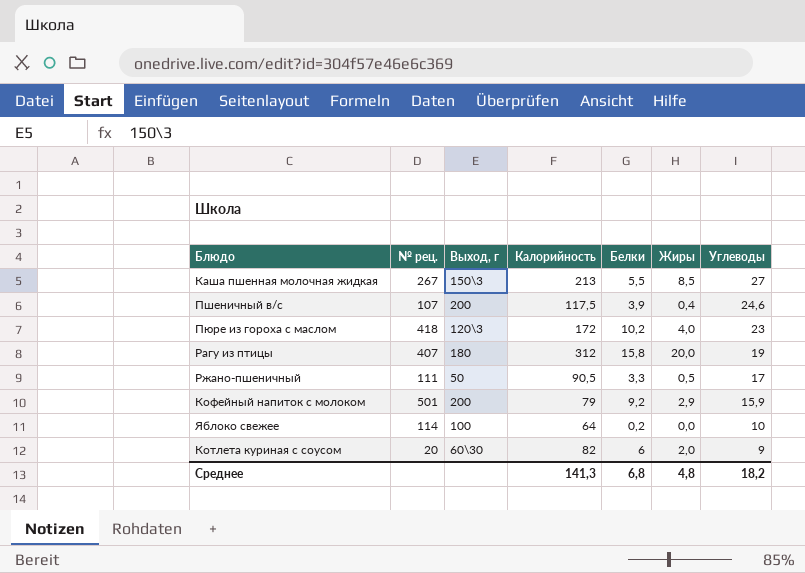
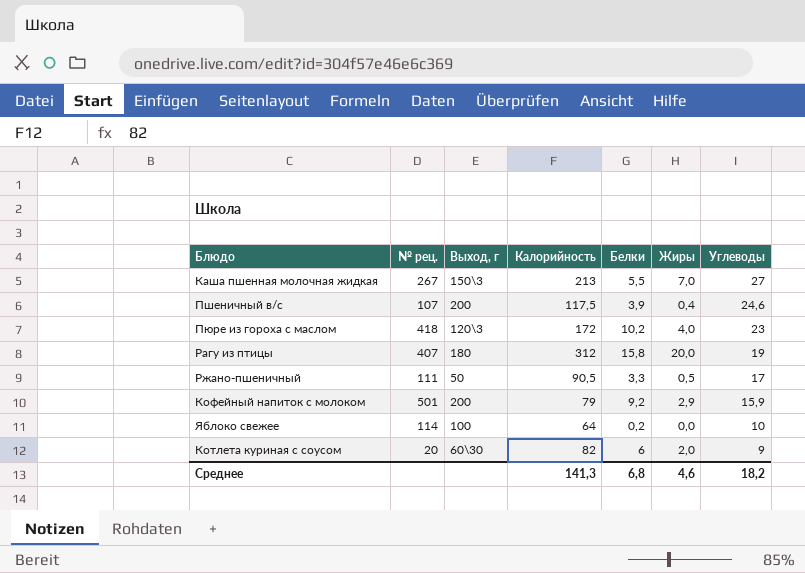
Каша пшенная молочная жидкая | Жиры: 8,5 -> 7,0
Среднее | Жиры: 4,8 -> 4,6

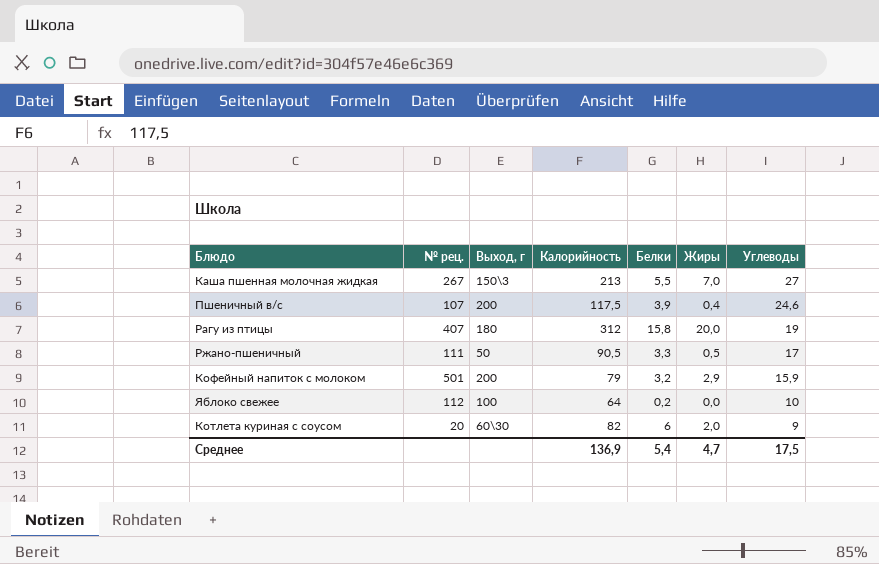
row Пюре из гороха с маслом: 418 | 120\3 | 172 | 10,2 | 4,0 | 23 -> none
Кофейный напиток с молоком | Белки: 9,2 -> 3,2
Яблоко свежее | № рец.: 114 -> 112
Среднее | Калорийность: 141,3 -> 136,9
Среднее | Белки: 6,8 -> 5,4
Среднее | Жиры: 4,6 -> 4,7
Среднее | Углеводы: 18,2 -> 17,5

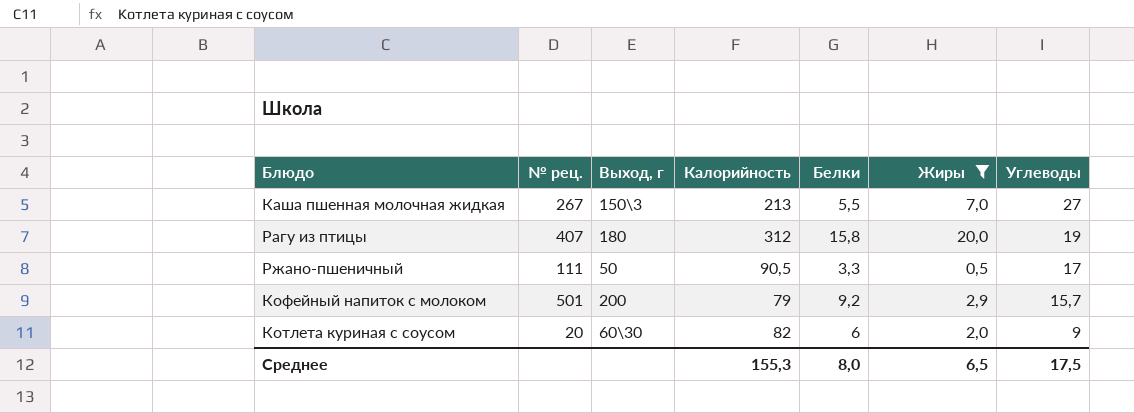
filter: none -> Жиры >= 0,5
Кофейный напиток с молоком | Белки: 3,2 -> 9,2
Кофейный напиток с молоком | Углеводы: 15,9 -> 15,7
Среднее | Калорийность: 136,9 -> 155,3
Среднее | Белки: 5,4 -> 8,0
Среднее | Жиры: 4,7 -> 6,5

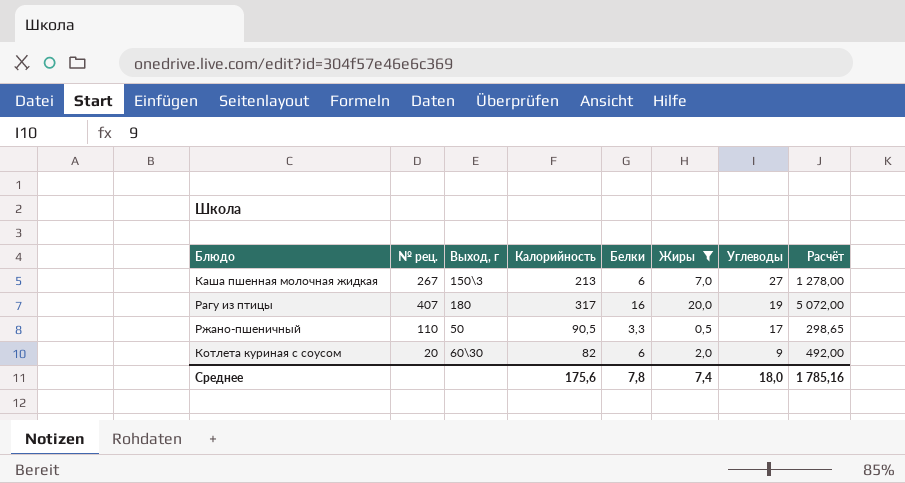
column Расчёт | formula: none -> [Калорийность] * [Белки]
row Кофейный напиток с молоком: 501 | 200 | 79 | 9,2 | 2,9 | 15,7 -> none
Каша пшенная молочная жидкая | Белки: 5,5 -> 6
Рагу из птицы | Калорийность: 312 -> 317
Рагу из птицы | Белки: 15,8 -> 16
Ржано-пшеничный | № рец.: 111 -> 110
Среднее | Калорийность: 155,3 -> 175,6
Среднее | Белки: 8,0 -> 7,8
Среднее | Жиры: 6,5 -> 7,4
Среднее | Углеводы: 17,5 -> 18,0

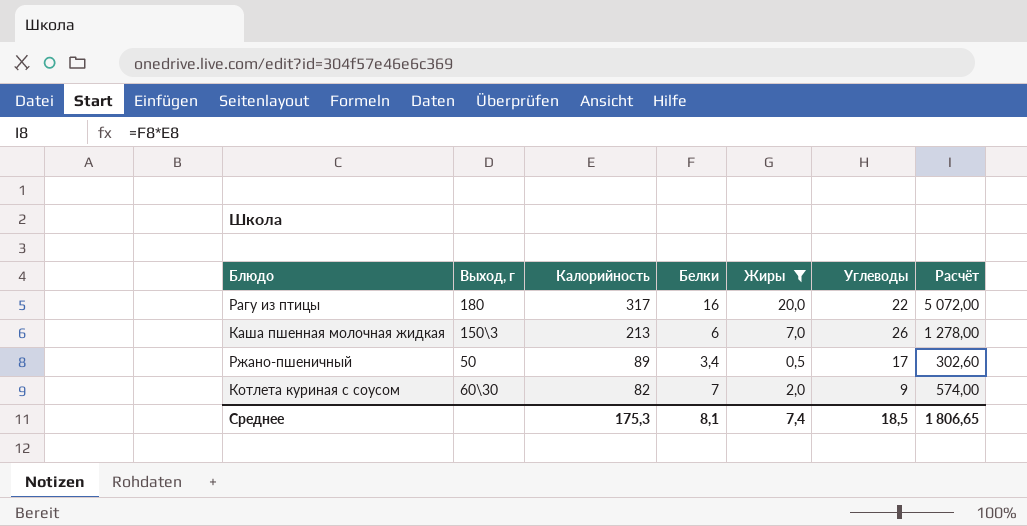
row order: Углеводы descending -> Калорийность descending
column № рец. | position: 2 -> none
Рагу из птицы | Углеводы: 19 -> 22
Каша пшенная молочная жидкая | Углеводы: 27 -> 26
Ржано-пшеничный | Калорийность: 90,5 -> 89
Ржано-пшеничный | Белки: 3,3 -> 3,4
Ржано-пшеничный | Расчёт: 298,65 -> 302,60
Котлета куриная с соусом | Белки: 6 -> 7
Котлета куриная с соусом | Расчёт: 492,00 -> 574,00
Среднее | Калорийность: 175,6 -> 175,3
Среднее | Белки: 7,8 -> 8,1
Среднее | Углеводы: 18,0 -> 18,5
Среднее | Расчёт: 1 785,16 -> 1 806,65

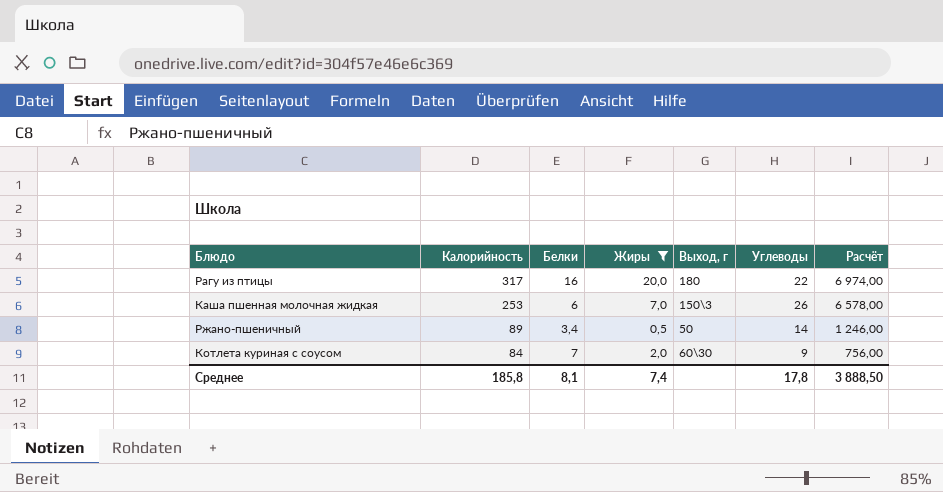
column Выход, г | position: 2 -> 5
column Расчёт | formula: [Калорийность] * [Белки] -> [Калорийность] * [Углеводы]
Каша пшенная молочная жидкая | Калорийность: 213 -> 253
Ржано-пшеничный | Углеводы: 17 -> 14
Котлета куриная с соусом | Калорийность: 82 -> 84
Среднее | Калорийность: 175,3 -> 185,8
Среднее | Углеводы: 18,5 -> 17,8
Среднее | Расчёт: 1 806,65 -> 3 888,50

